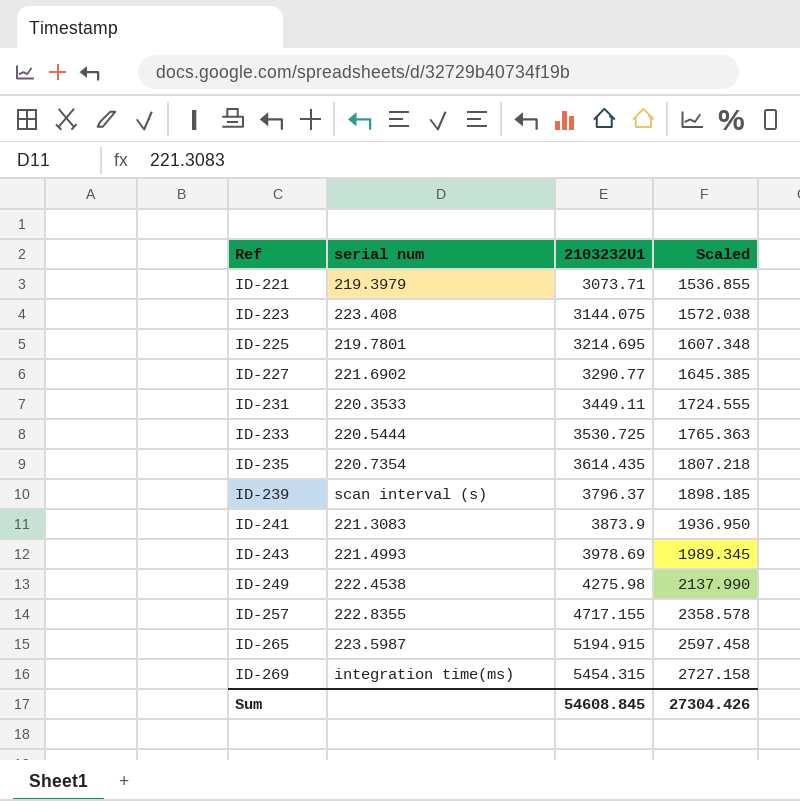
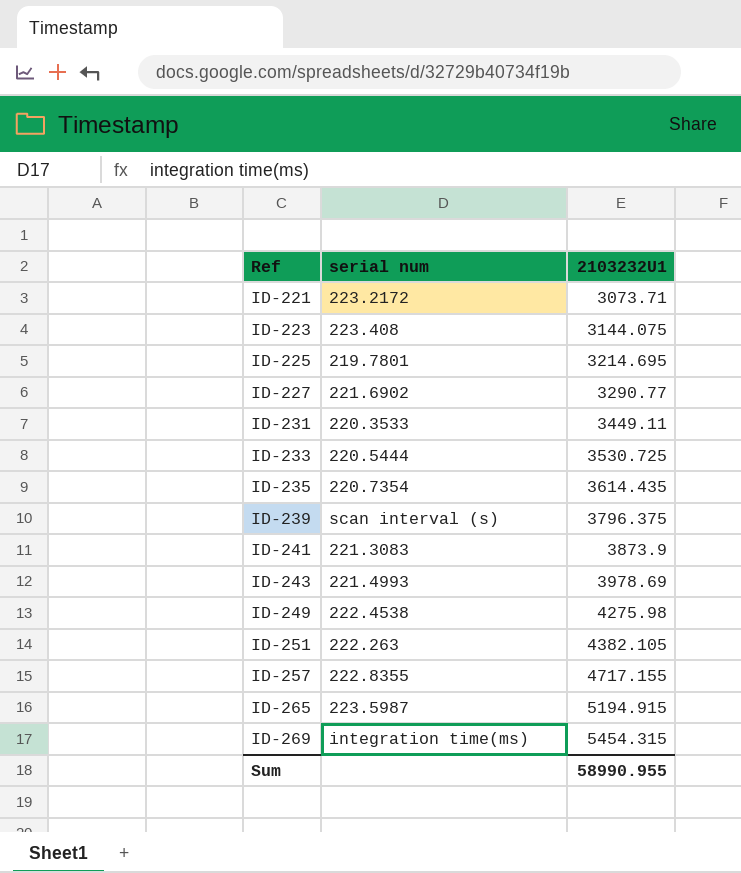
column Scaled | formula: [2103232U1] * 0.5 -> none
ID-221 | serial num: 219.3979 -> 223.2172
ID-239 | 2103232U1: 3796.37 -> 3796.375
row ID-251: none -> 222.263 | 4382.105
Sum | 2103232U1: 54608.845 -> 58990.955

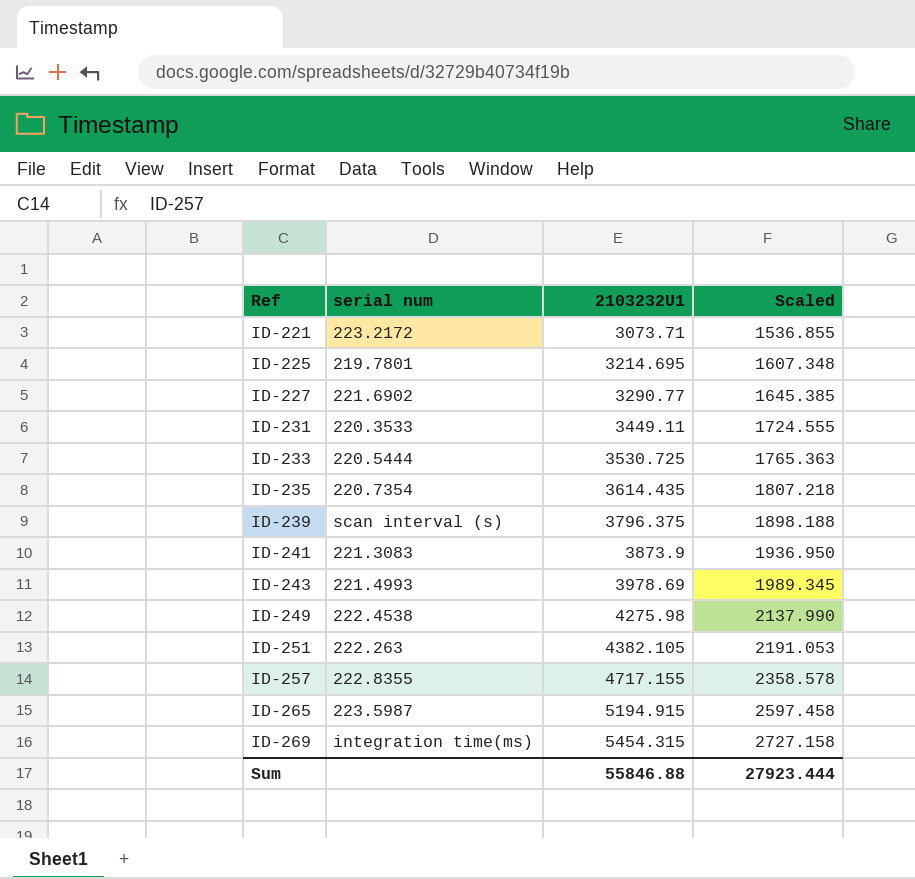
column Scaled | formula: none -> [2103232U1] * 0.5
row ID-223: 223.408 | 3144.075 -> none
Sum | 2103232U1: 58990.955 -> 55846.88

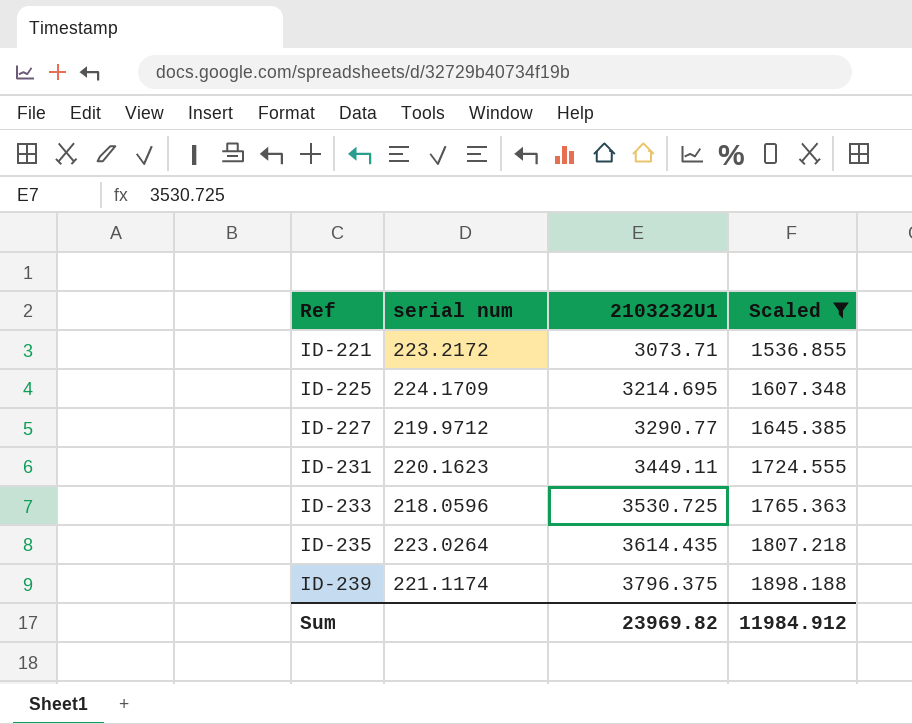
filter: none -> Scaled <= 1898.188
ID-225 | serial num: 219.7801 -> 224.1709
ID-227 | serial num: 221.6902 -> 219.9712
ID-231 | serial num: 220.3533 -> 220.1623
ID-233 | serial num: 220.5444 -> 218.0596
ID-235 | serial num: 220.7354 -> 223.0264
ID-239 | serial num: scan interval (s) -> 221.1174
Sum | 2103232U1: 55846.88 -> 23969.82
Sum | Scaled: 27923.444 -> 11984.912

